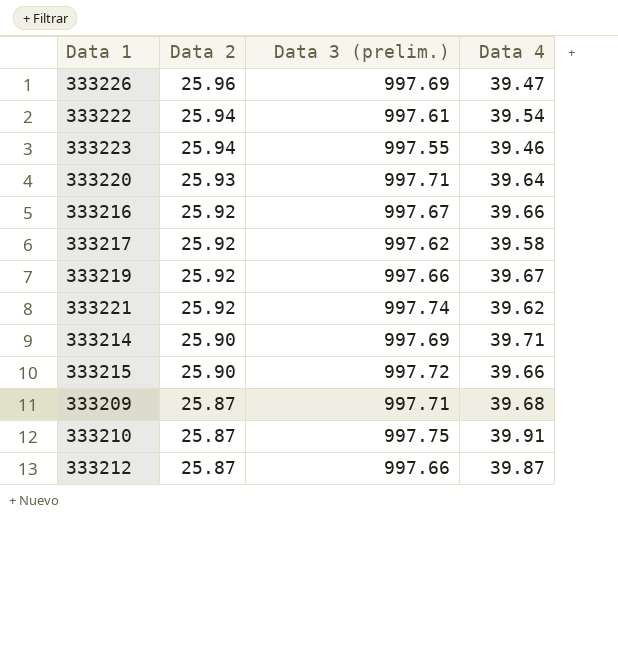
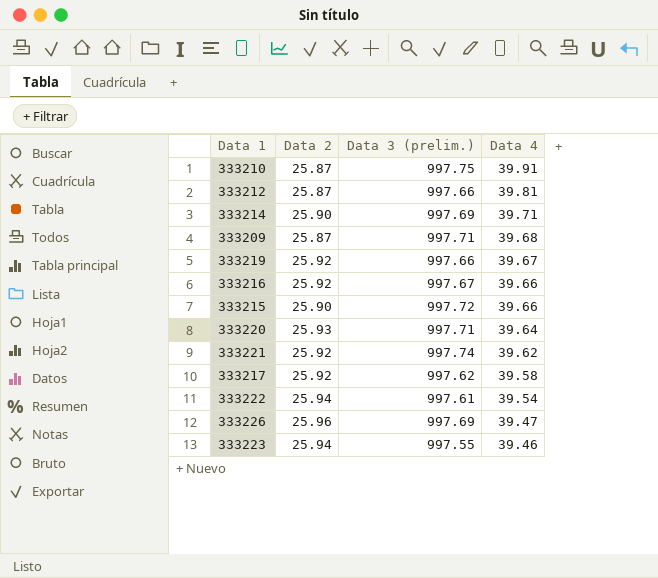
row order: Data 2 descending -> Data 4 descending
333212 | Data 4: 39.87 -> 39.81

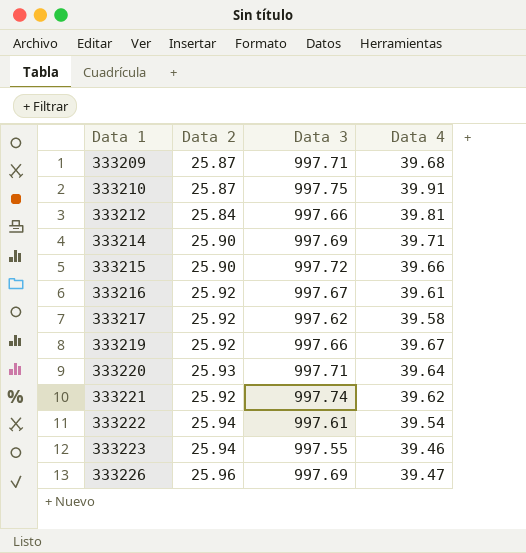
row order: Data 4 descending -> Data 1 ascending
column name: Data 3 (prelim.) -> Data 3
333212 | Data 2: 25.87 -> 25.84
333216 | Data 4: 39.66 -> 39.61

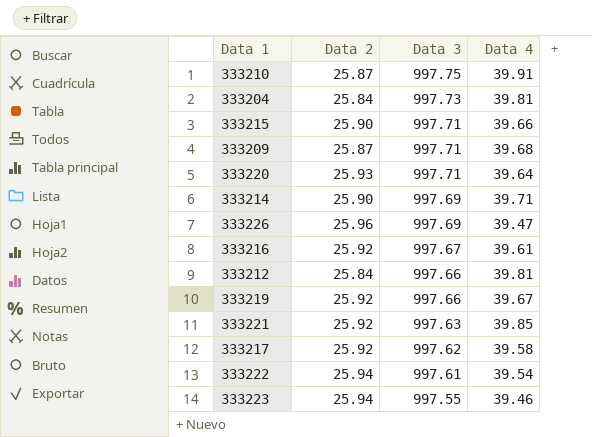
row order: Data 1 ascending -> Data 3 descending
row 333204: none -> 25.84 | 997.73 | 39.81
333215 | Data 3: 997.72 -> 997.71
333221 | Data 3: 997.74 -> 997.63
333221 | Data 4: 39.62 -> 39.85

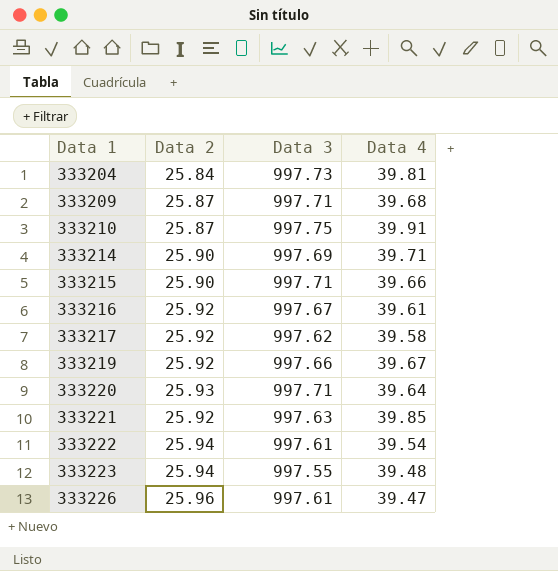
row order: Data 3 descending -> Data 1 ascending
row 333212: 25.84 | 997.66 | 39.81 -> none
333223 | Data 4: 39.46 -> 39.48
333226 | Data 3: 997.69 -> 997.61

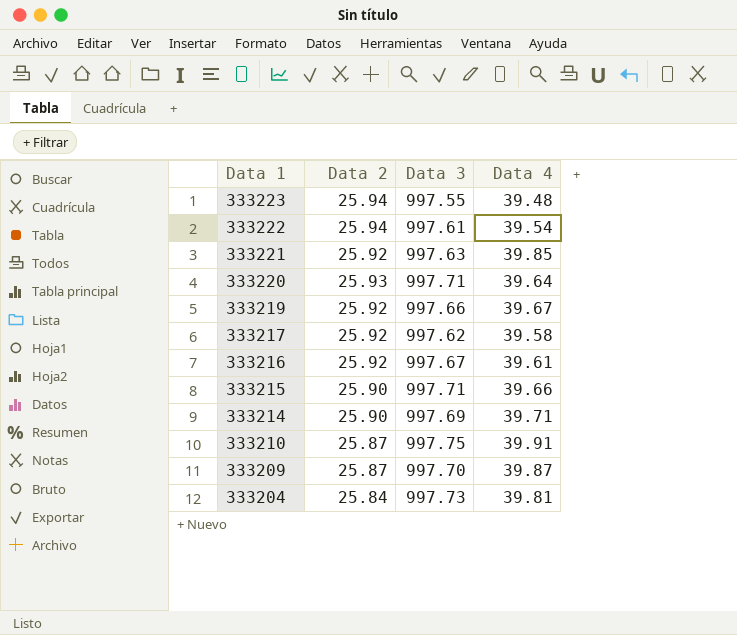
row order: Data 1 ascending -> Data 1 descending
row 333226: 25.96 | 997.61 | 39.47 -> none
333209 | Data 3: 997.71 -> 997.70
333209 | Data 4: 39.68 -> 39.87

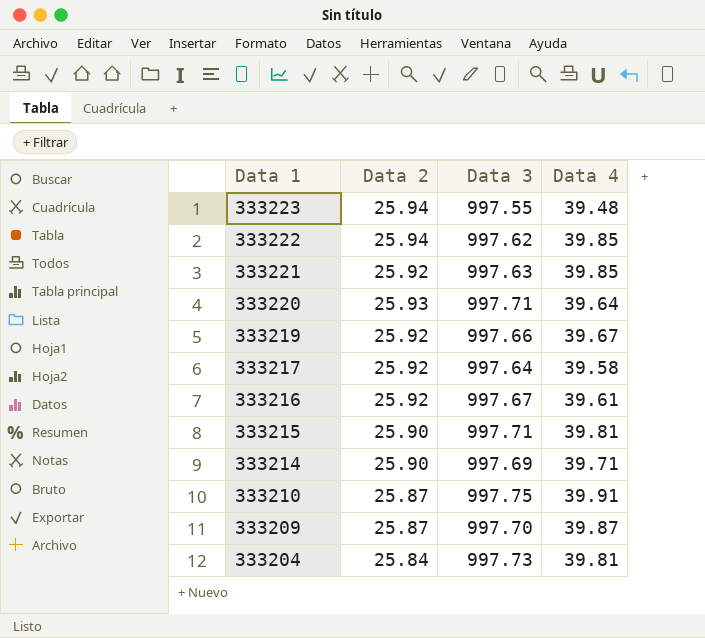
333222 | Data 3: 997.61 -> 997.62
333222 | Data 4: 39.54 -> 39.85
333217 | Data 3: 997.62 -> 997.64
333215 | Data 4: 39.66 -> 39.81

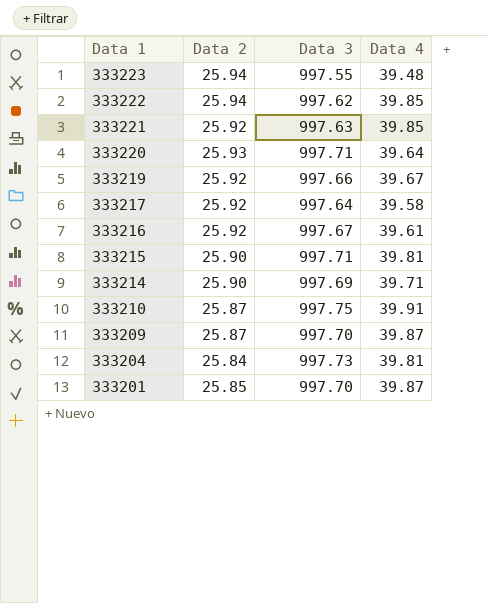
row 333201: none -> 25.85 | 997.70 | 39.87

